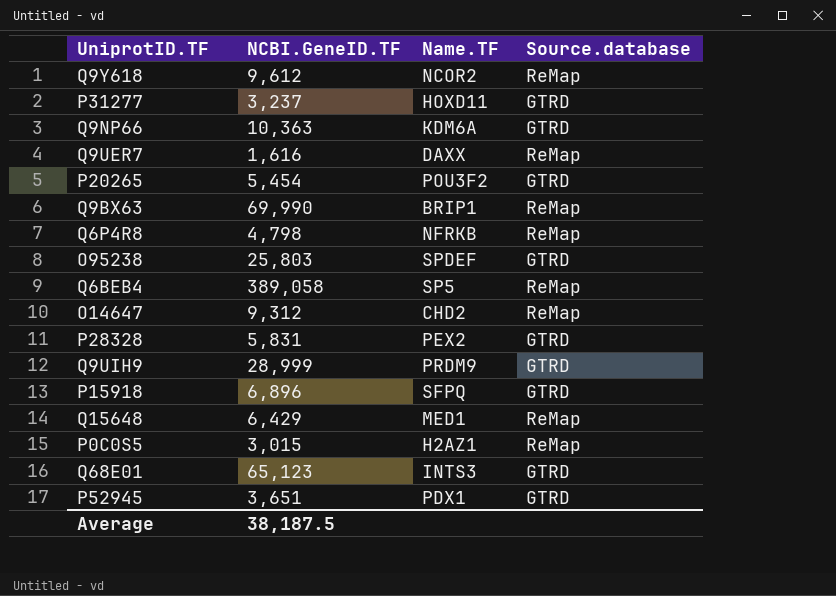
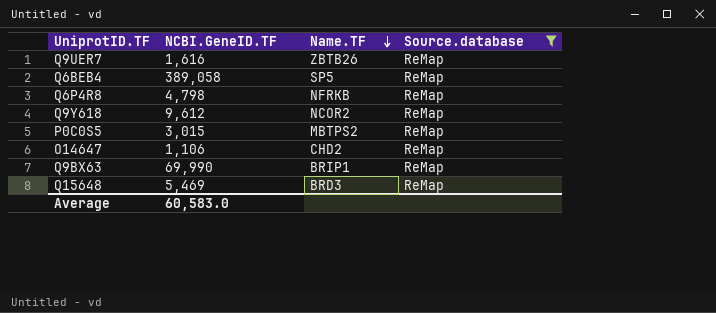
filter: none -> Source.database = ReMap
row order: none -> Name.TF descending
Q9UER7 | Name.TF: DAXX -> ZBTB26
P0C0S5 | Name.TF: H2AZ1 -> MBTPS2
O14647 | NCBI.GeneID.TF: 9,312 -> 1,106
Q15648 | NCBI.GeneID.TF: 6,429 -> 5,469
Q15648 | Name.TF: MED1 -> BRD3
Average | NCBI.GeneID.TF: 38,187.5 -> 60,583.0

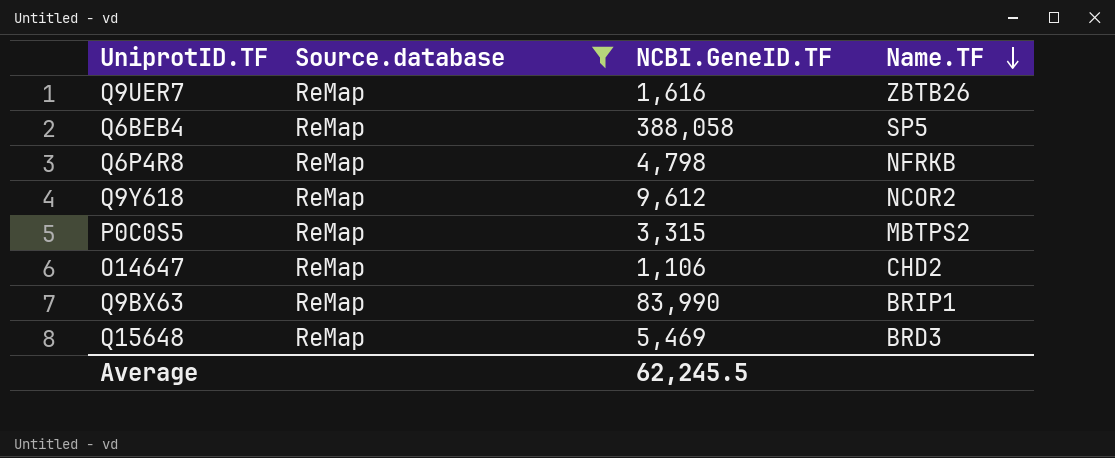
column Source.database | position: 4 -> 2
Q6BEB4 | NCBI.GeneID.TF: 389,058 -> 388,058
P0C0S5 | NCBI.GeneID.TF: 3,015 -> 3,315
Q9BX63 | NCBI.GeneID.TF: 69,990 -> 83,990
Average | NCBI.GeneID.TF: 60,583.0 -> 62,245.5

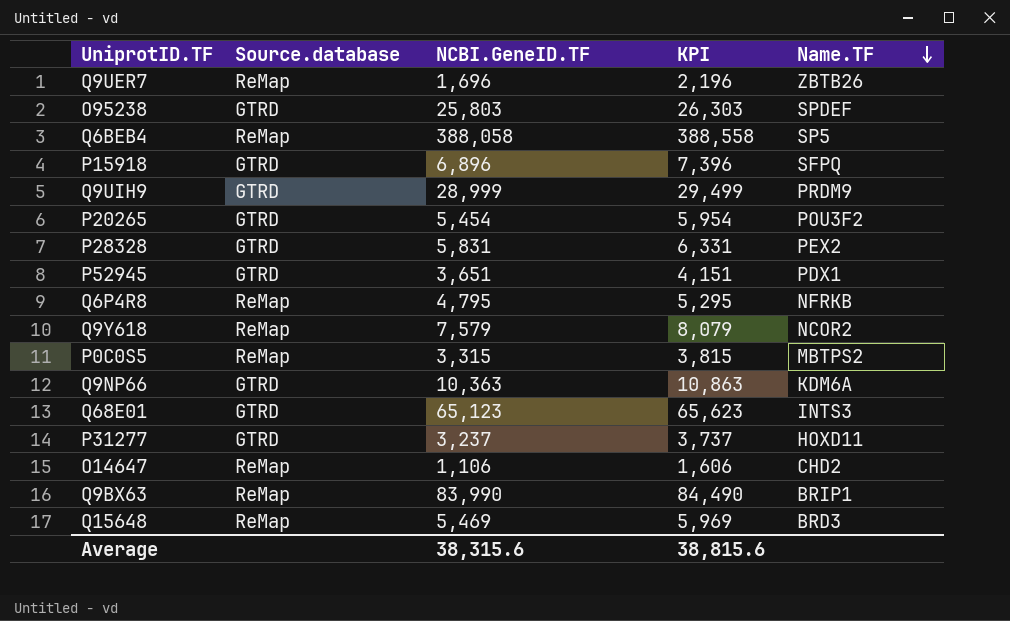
filter: Source.database = ReMap -> none
column KPI | formula: none -> [NCBI.GeneID.TF] + 500
Q9UER7 | NCBI.GeneID.TF: 1,616 -> 1,696
Q6P4R8 | NCBI.GeneID.TF: 4,798 -> 4,795
Q9Y618 | NCBI.GeneID.TF: 9,612 -> 7,579
Average | NCBI.GeneID.TF: 62,245.5 -> 38,315.6

